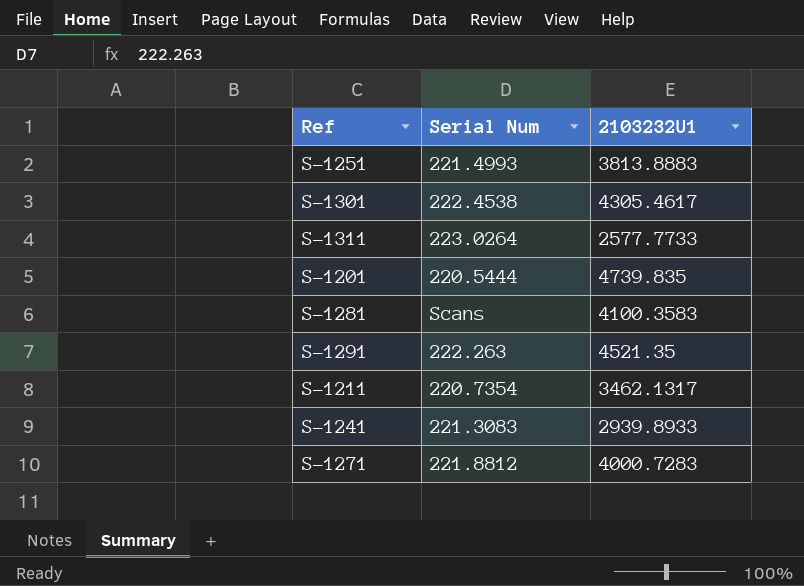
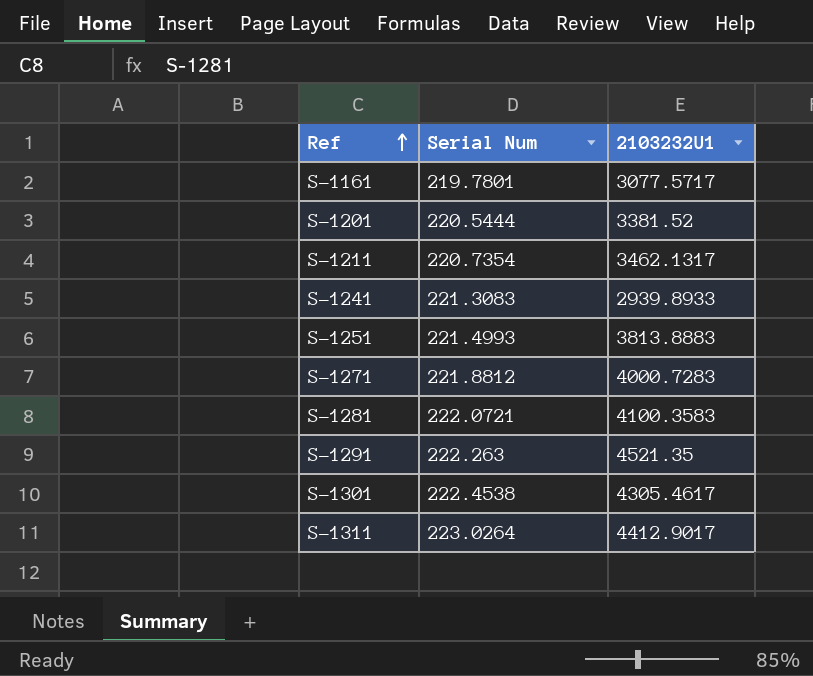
row order: none -> Ref ascending
row S-1161: none -> 219.7801 | 3077.5717
S-1201 | 2103232U1: 4739.835 -> 3381.52
S-1281 | Serial Num: Scans -> 222.0721
S-1311 | 2103232U1: 2577.7733 -> 4412.9017

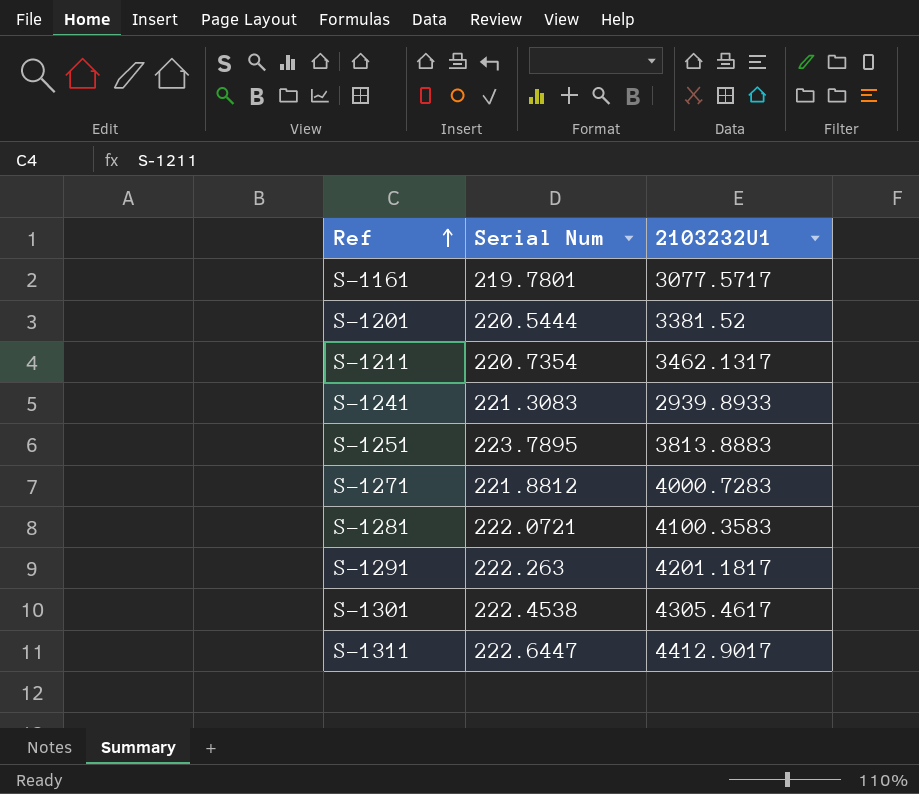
S-1251 | Serial Num: 221.4993 -> 223.7895
S-1291 | 2103232U1: 4521.35 -> 4201.1817
S-1311 | Serial Num: 223.0264 -> 222.6447

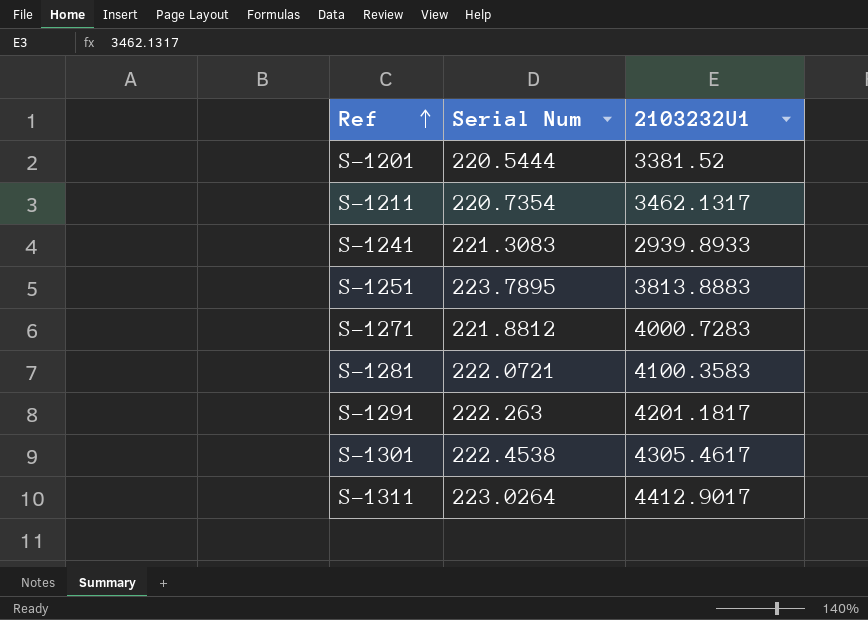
row S-1161: 219.7801 | 3077.5717 -> none
S-1311 | Serial Num: 222.6447 -> 223.0264

